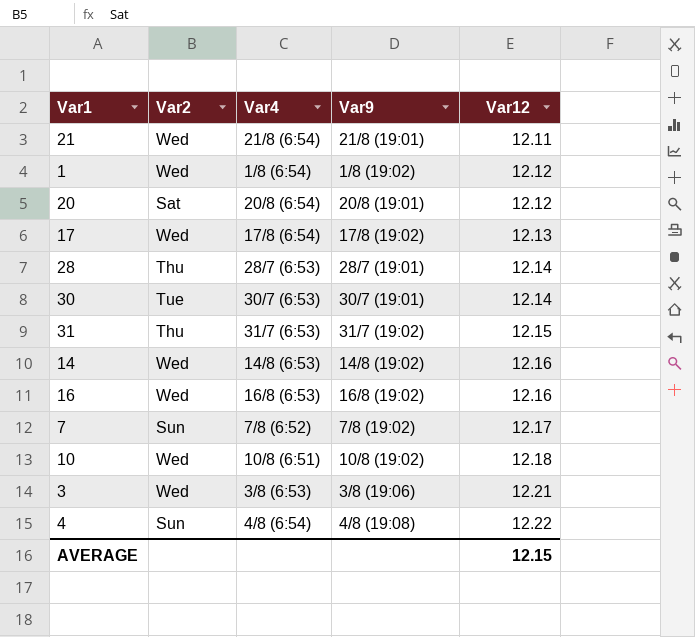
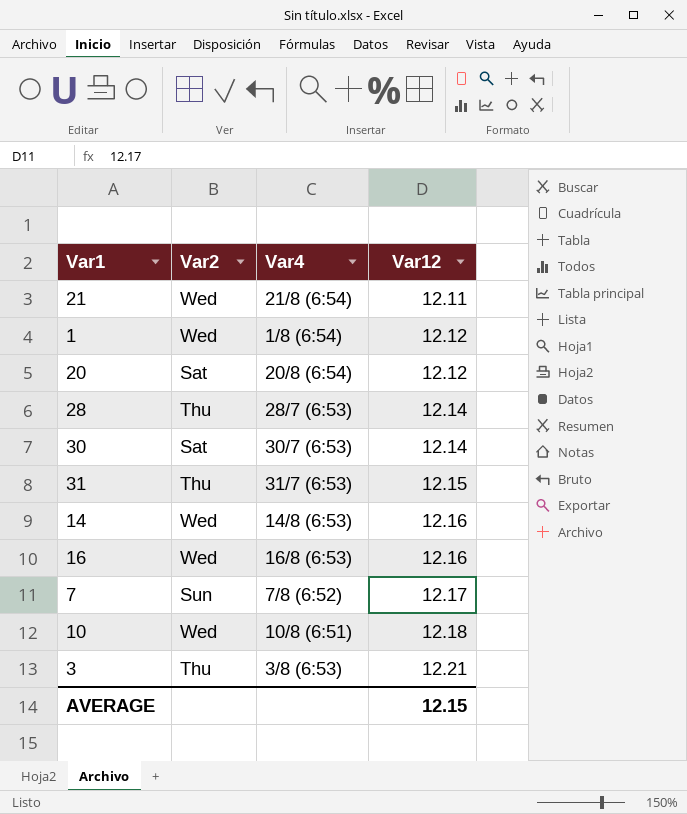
column Var9 | position: 4 -> none
row 17: Wed | 17/8 (6:54) | 17/8 (19:02) | 12.13 -> none
row 4: Sun | 4/8 (6:54) | 4/8 (19:08) | 12.22 -> none
30 | Var2: Tue -> Sat
3 | Var2: Wed -> Thu

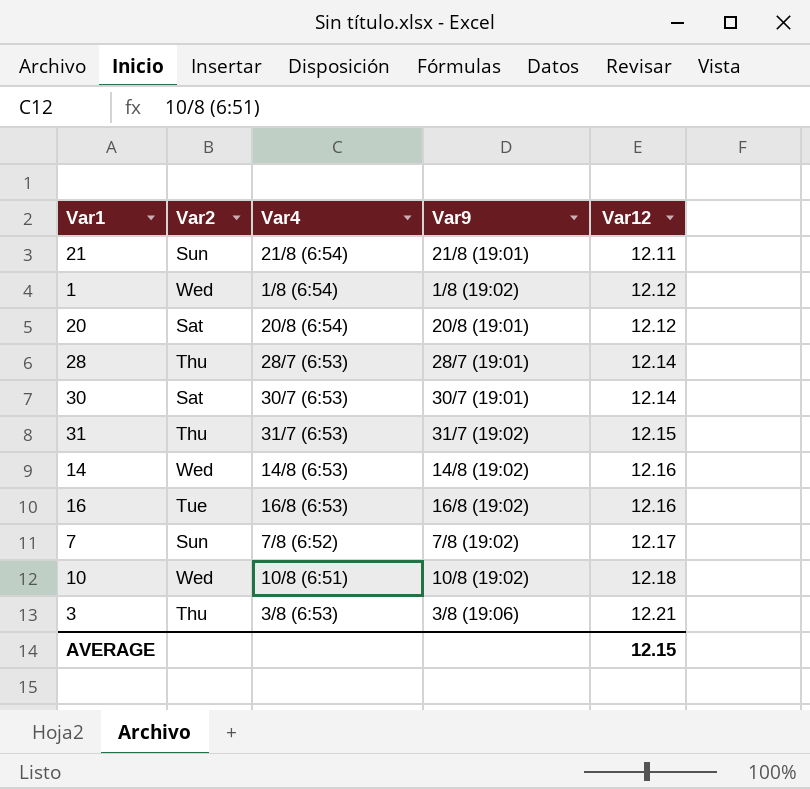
column Var9 | position: none -> 4
21 | Var2: Wed -> Sun
16 | Var2: Wed -> Tue

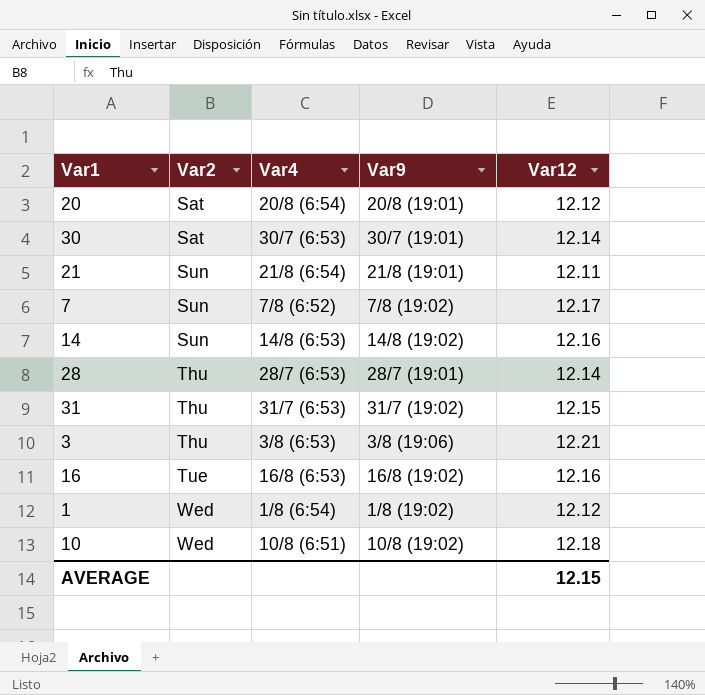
row order: Var12 ascending -> Var2 ascending
14 | Var2: Wed -> Sun

